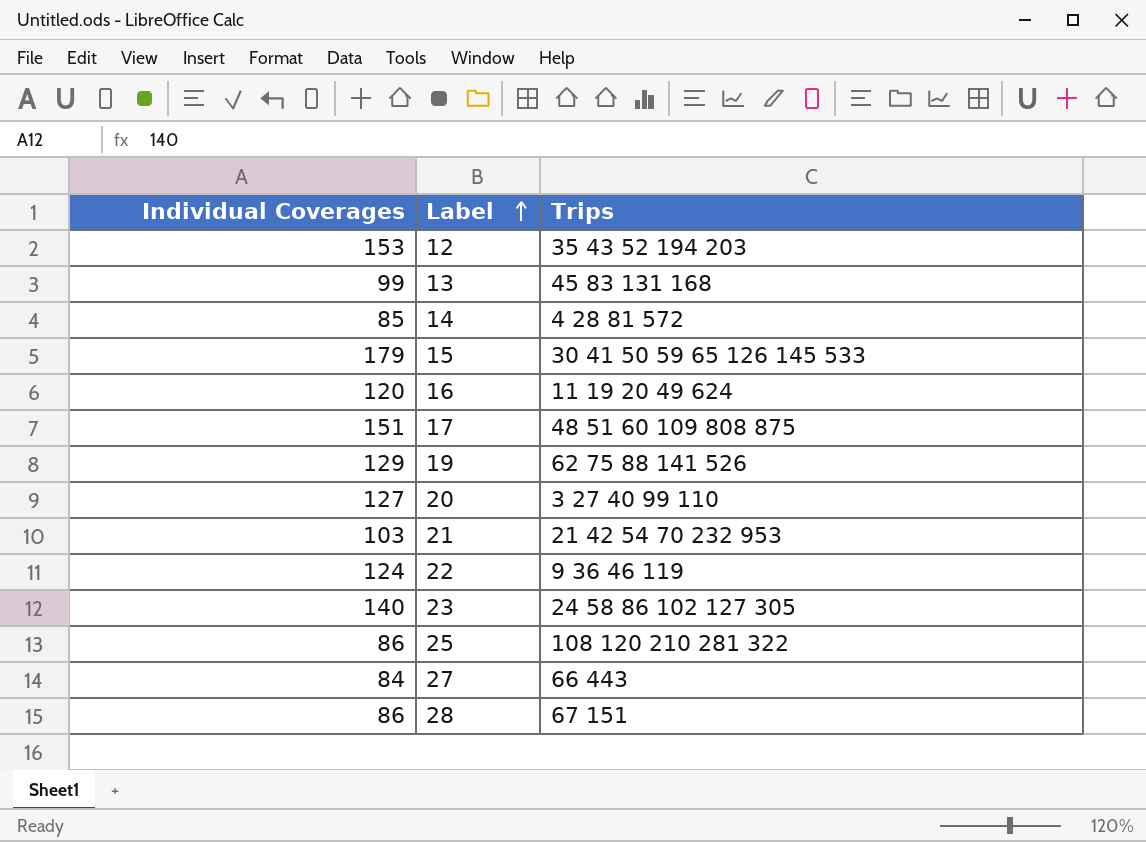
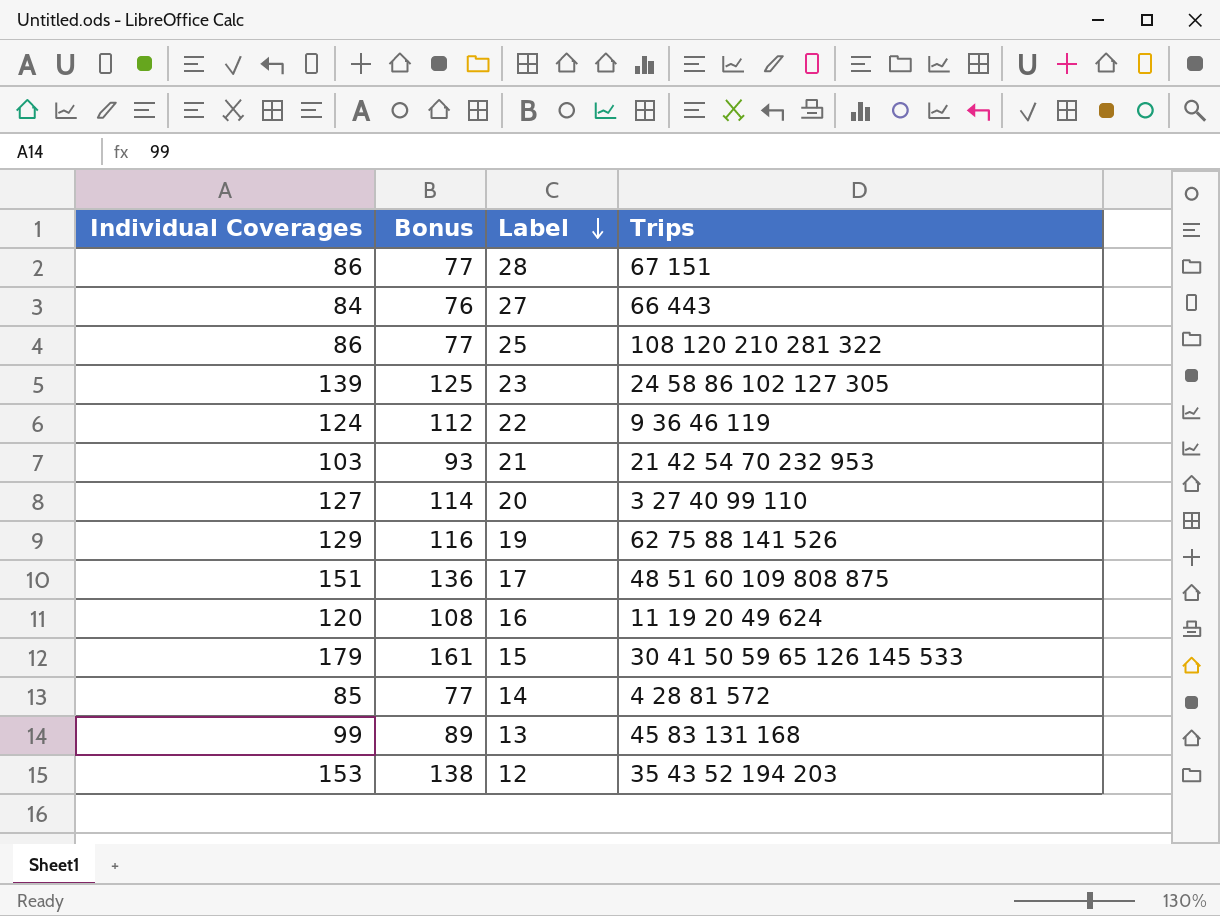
row order: Label ascending -> Label descending
column Bonus | formula: none -> [Individual Coverages] * 0.9
23 | Individual Coverages: 140 -> 139

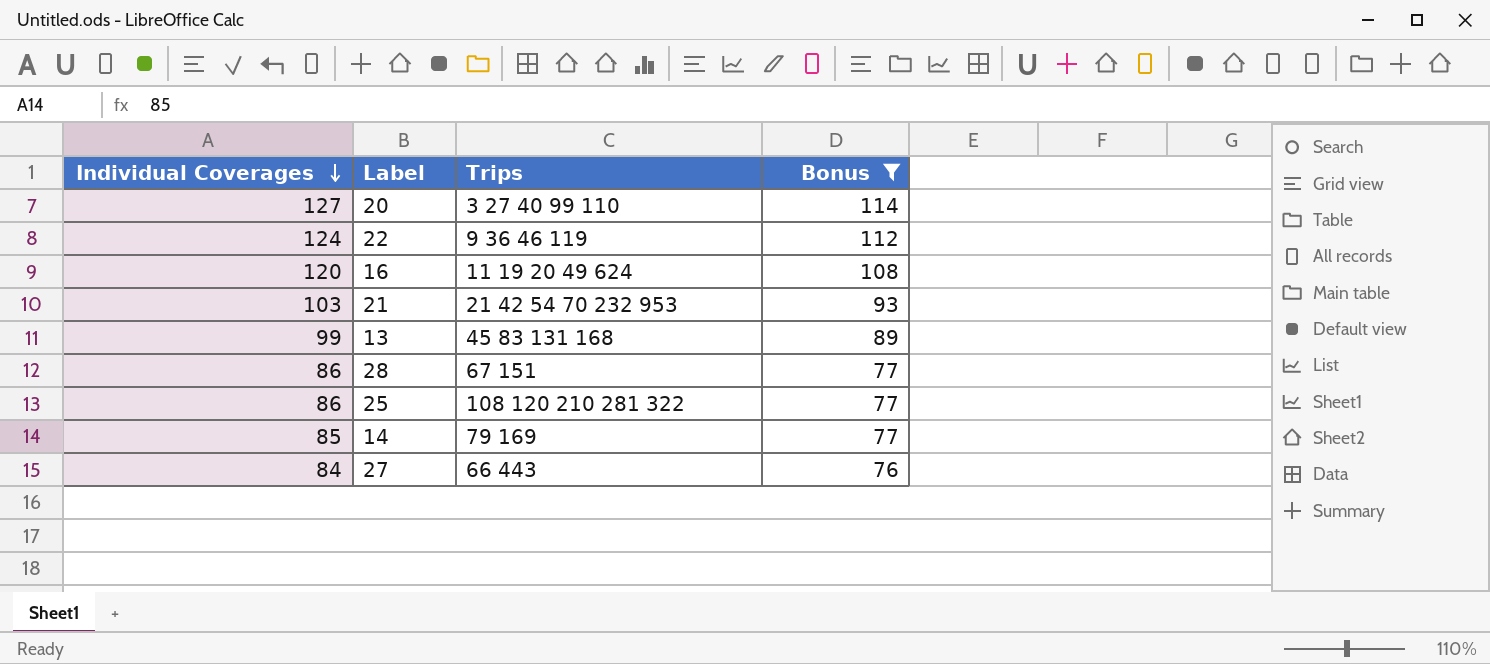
filter: none -> Bonus <= 114
row order: Label descending -> Individual Coverages descending
column Bonus | position: 2 -> 4
14 | Trips: 4 28 81 572 -> 79 169

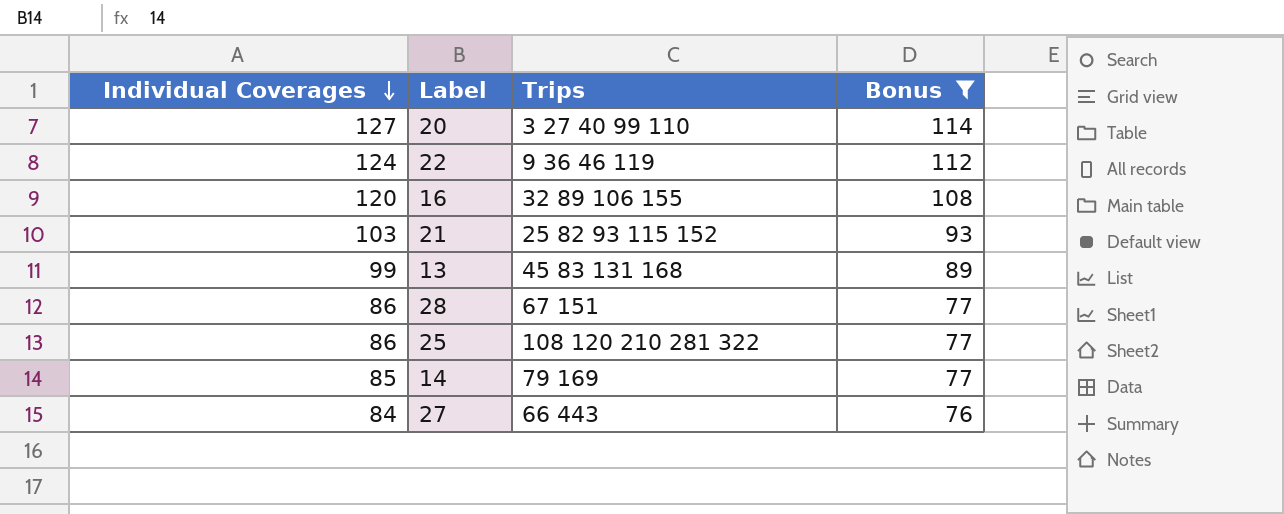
16 | Trips: 11 19 20 49 624 -> 32 89 106 155
21 | Trips: 21 42 54 70 232 953 -> 25 82 93 115 152

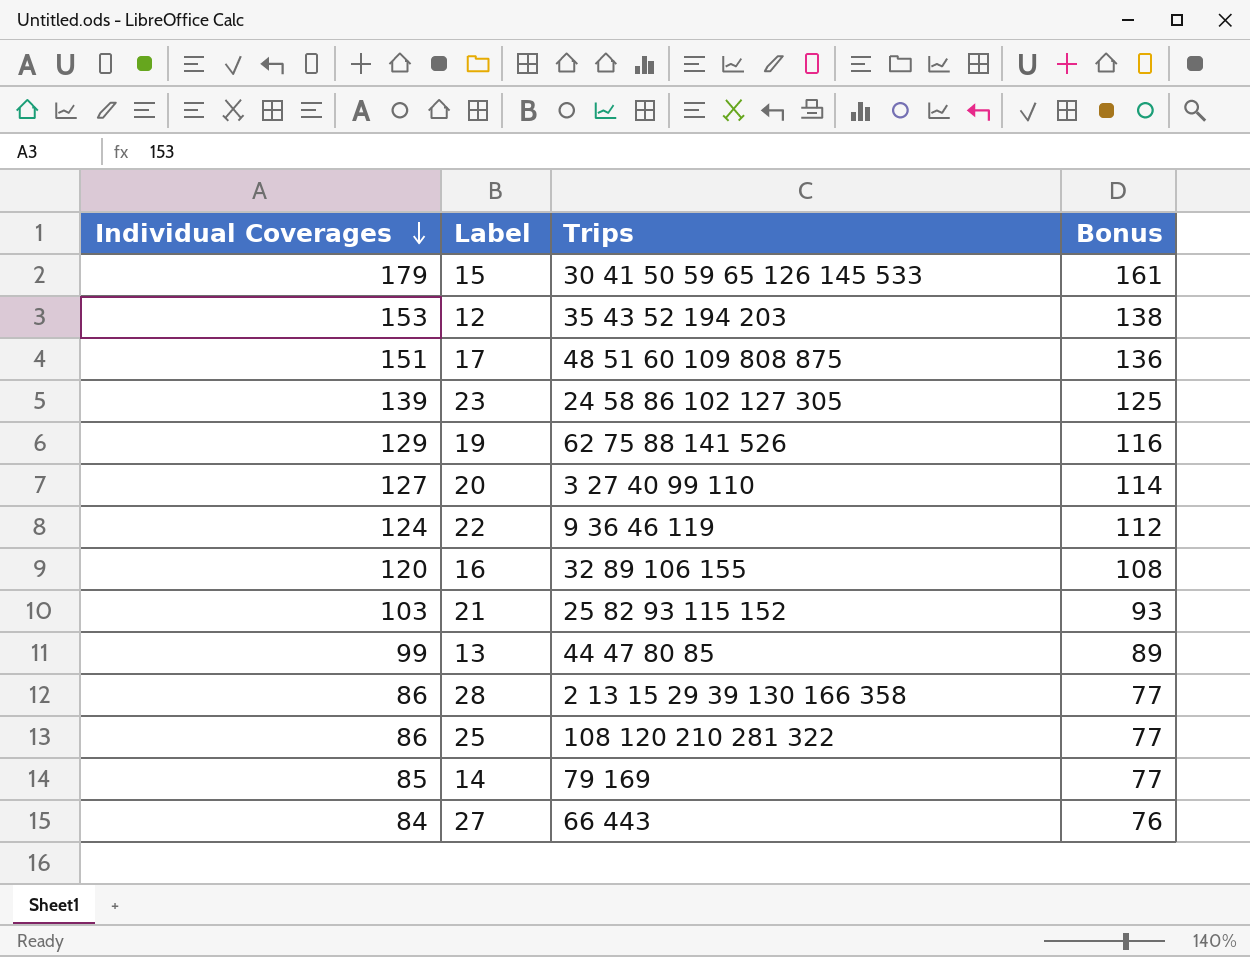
filter: Bonus <= 114 -> none
13 | Trips: 45 83 131 168 -> 44 47 80 85
28 | Trips: 67 151 -> 2 13 15 29 39 130 166 358

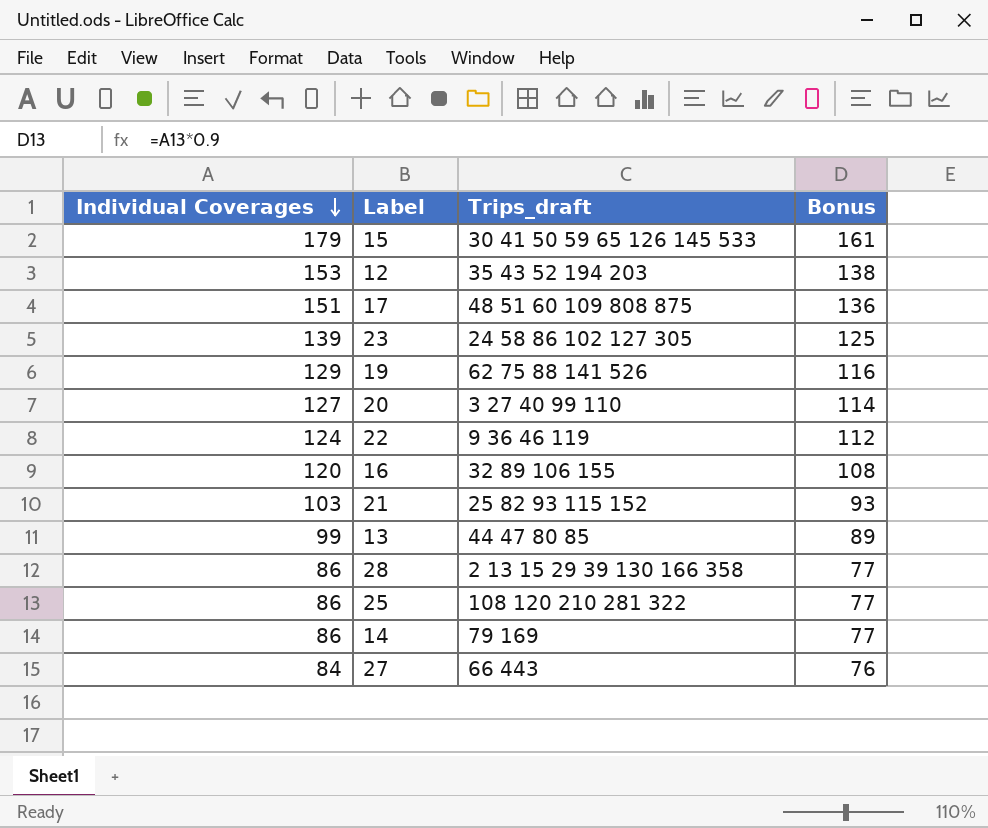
column name: Trips -> Trips_draft
14 | Individual Coverages: 85 -> 86

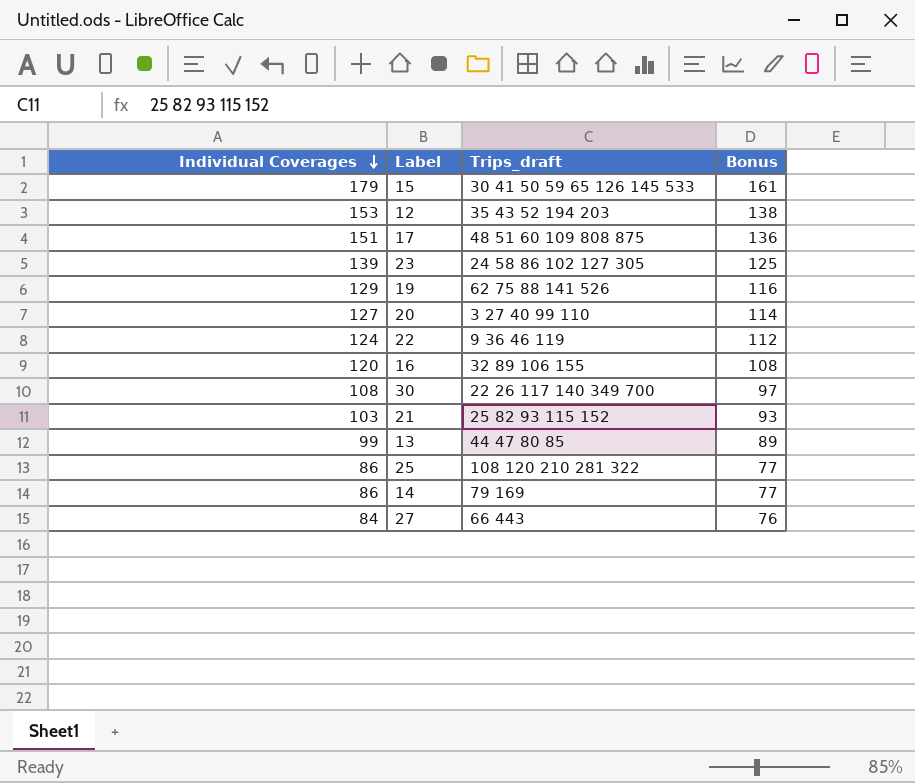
row 28: 86 | 2 13 15 29 39 130 166 358 | 77 -> none
row 30: none -> 108 | 22 26 117 140 349 700 | 97

